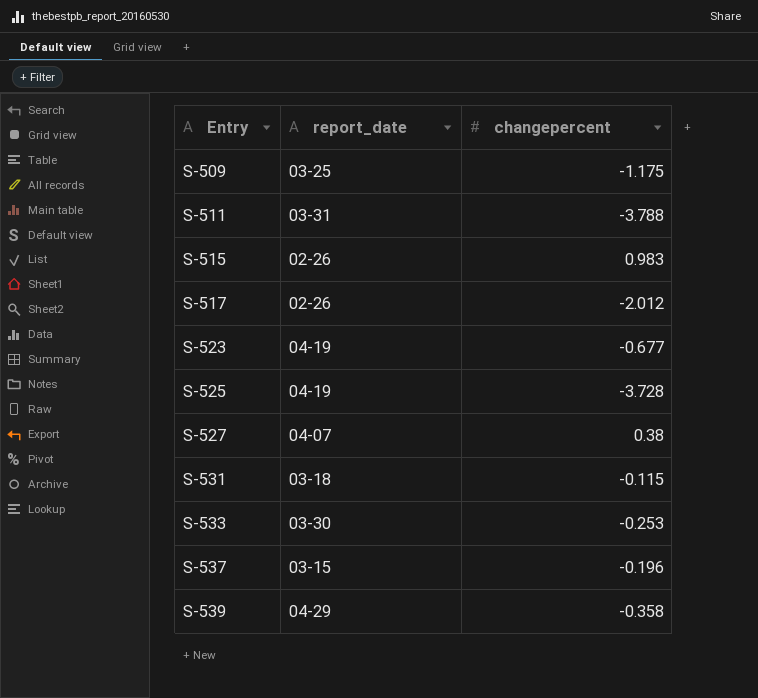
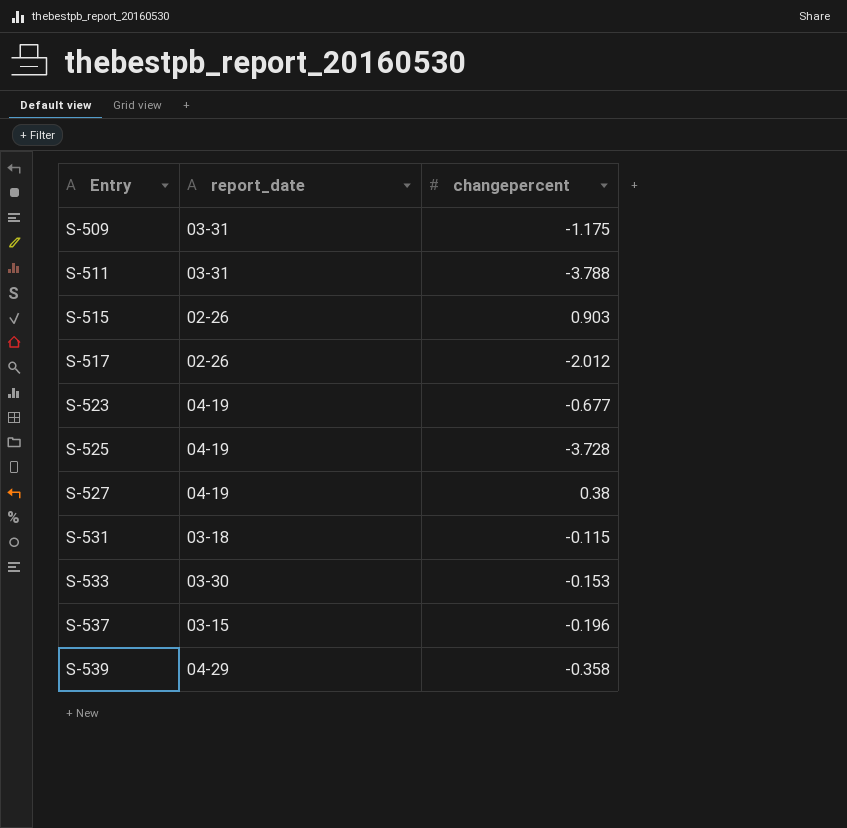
S-509 | report_date: 03-25 -> 03-31
S-515 | changepercent: 0.983 -> 0.903
S-527 | report_date: 04-07 -> 04-19
S-533 | changepercent: -0.253 -> -0.153

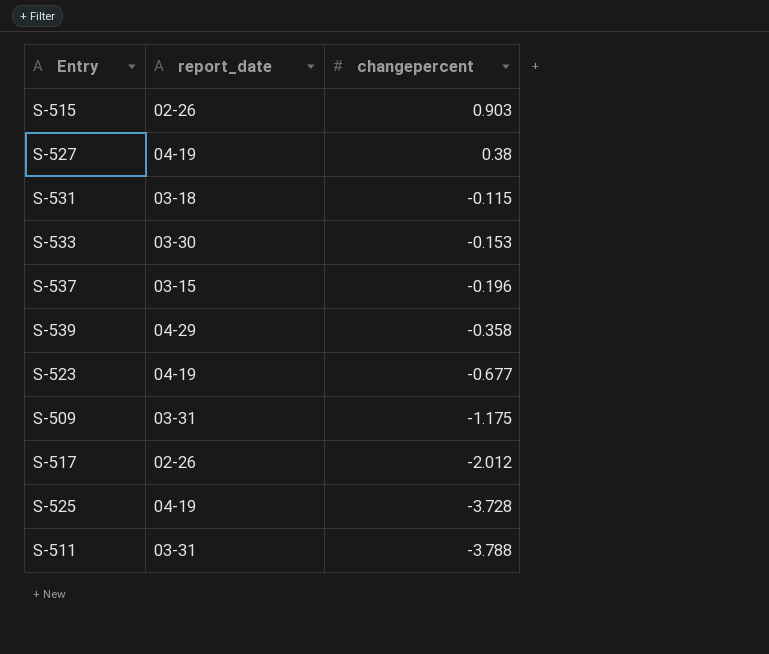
row order: Entry ascending -> changepercent descending

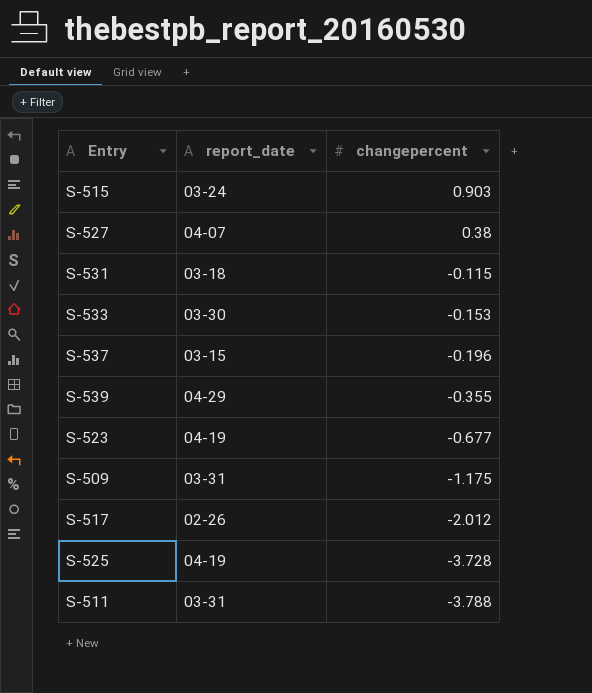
S-515 | report_date: 02-26 -> 03-24
S-527 | report_date: 04-19 -> 04-07
S-539 | changepercent: -0.358 -> -0.355

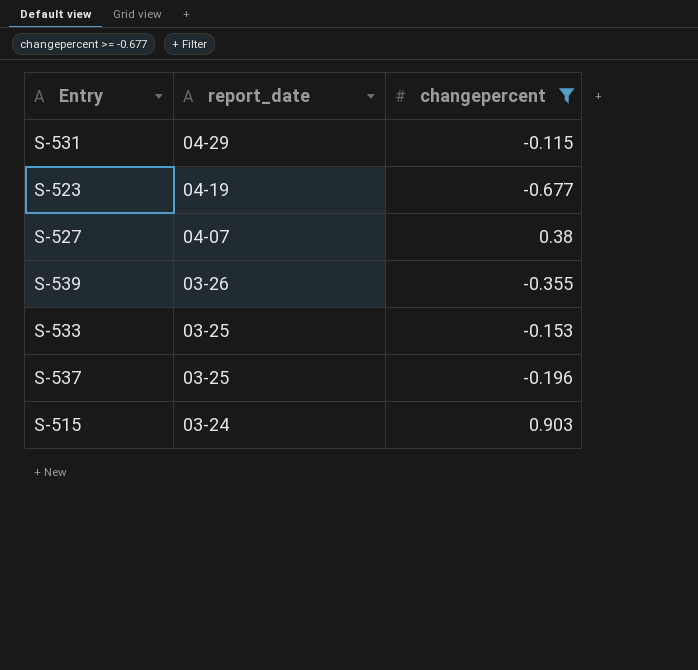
filter: none -> changepercent >= -0.677
row order: changepercent descending -> report_date descending
S-531 | report_date: 03-18 -> 04-29
S-539 | report_date: 04-29 -> 03-26
S-533 | report_date: 03-30 -> 03-25
S-537 | report_date: 03-15 -> 03-25

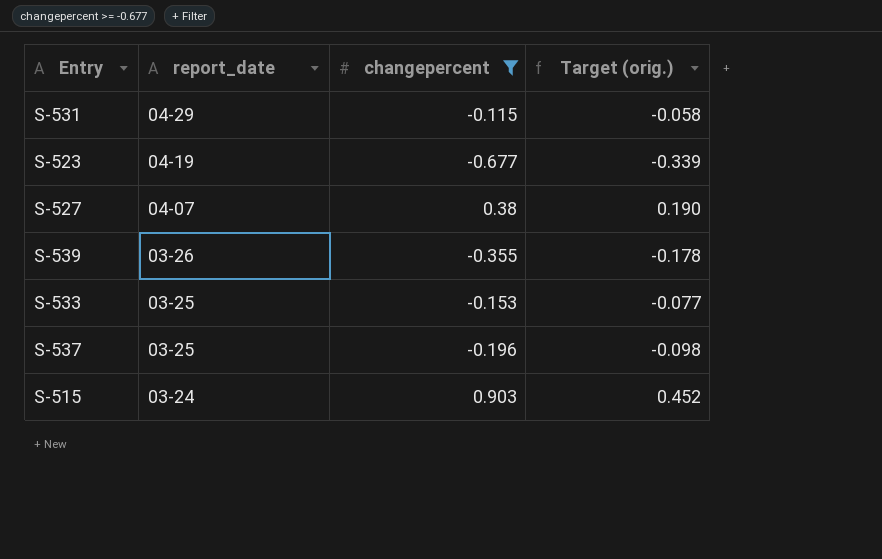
column Target (orig.) | formula: none -> [changepercent] * 0.5

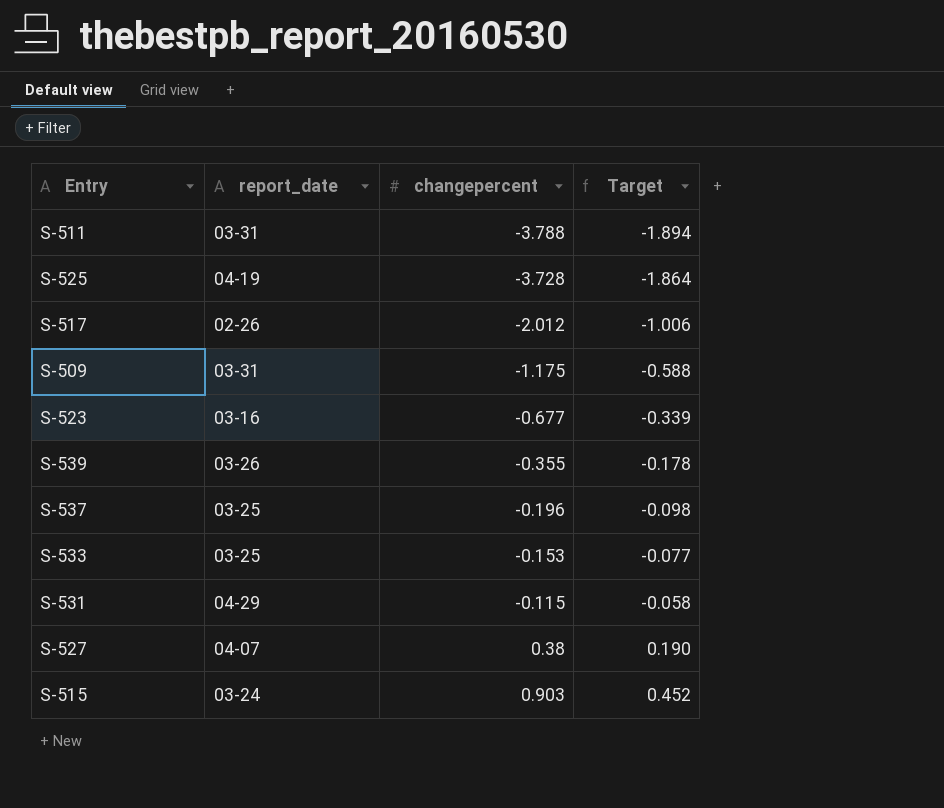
filter: changepercent >= -0.677 -> none
row order: report_date descending -> changepercent ascending
column name: Target (orig.) -> Target
S-523 | report_date: 04-19 -> 03-16

